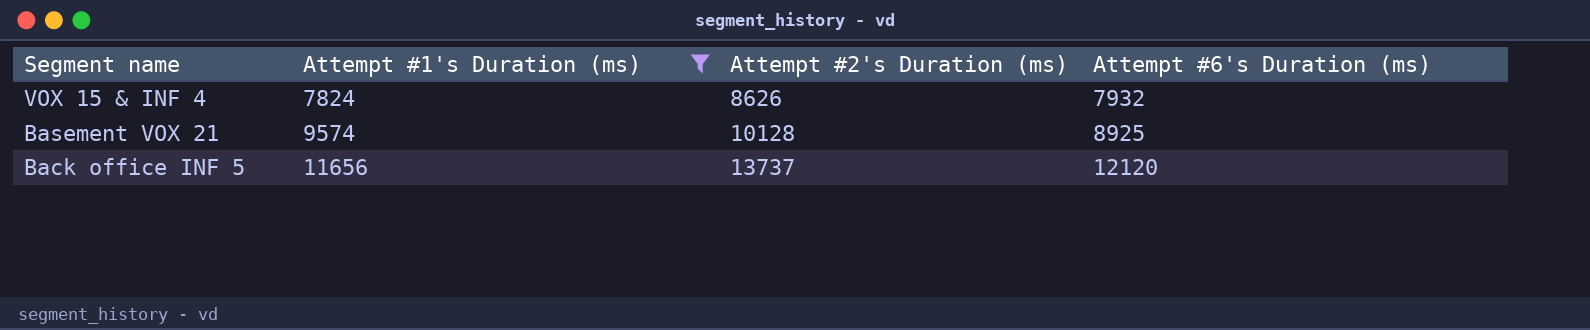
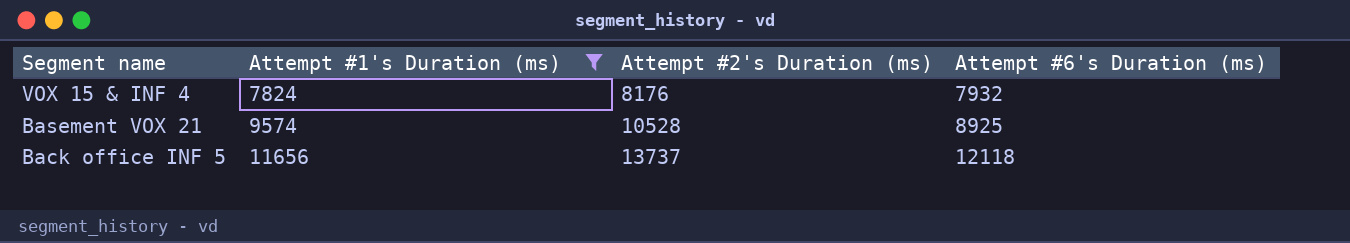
VOX 15 & INF 4 | Attempt #2's Duration (ms): 8626 -> 8176
Basement VOX 21 | Attempt #2's Duration (ms): 10128 -> 10528
Back office INF 5 | Attempt #6's Duration (ms): 12120 -> 12118

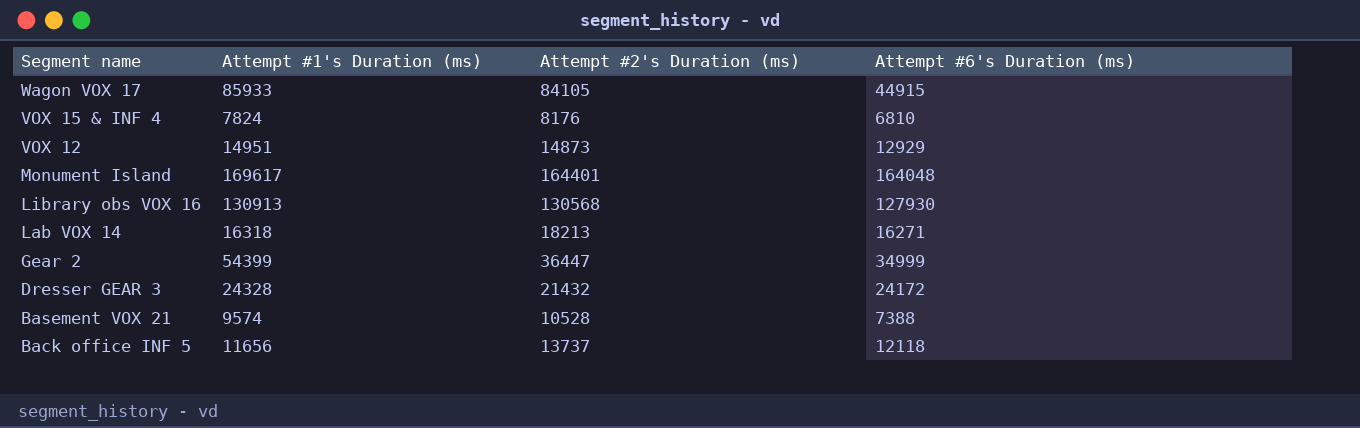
filter: Attempt #1's Duration (ms) <= 11656 -> none
VOX 15 & INF 4 | Attempt #6's Duration (ms): 7932 -> 6810
Basement VOX 21 | Attempt #6's Duration (ms): 8925 -> 7388

